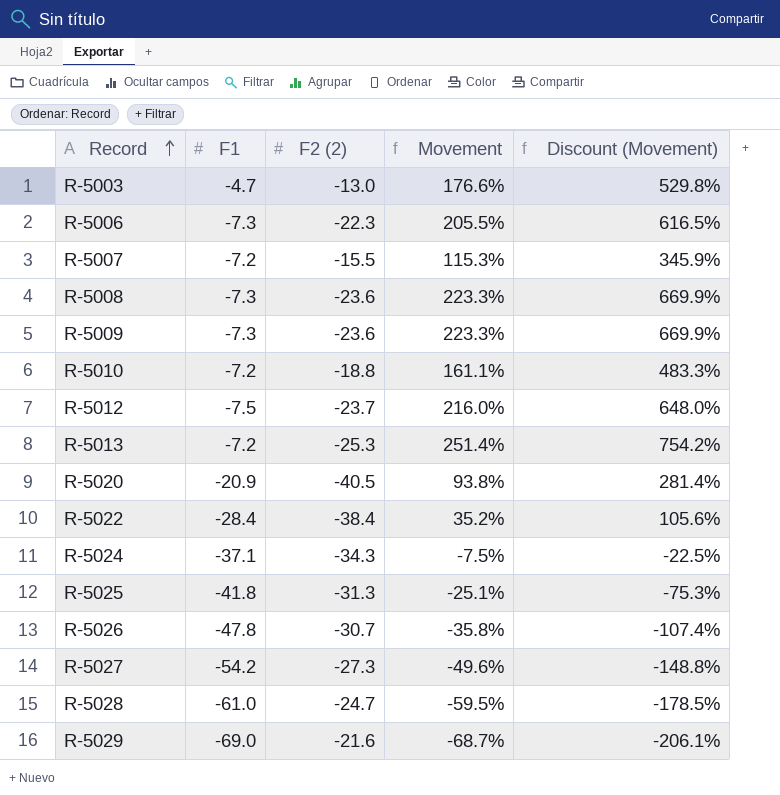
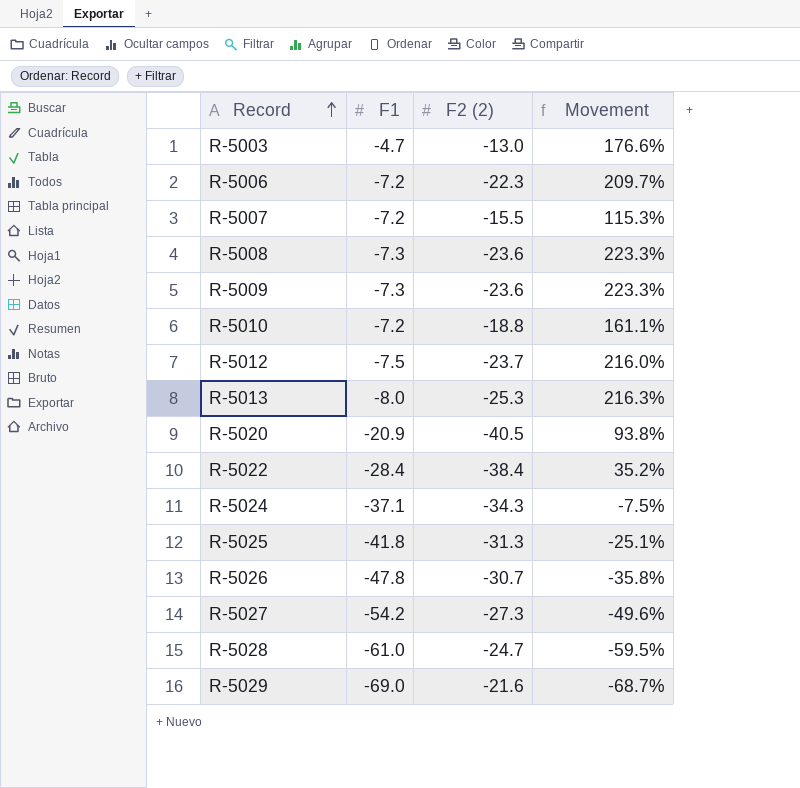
column Discount (Movement) | formula: [Movement] * 3 -> none
R-5006 | F1: -7.3 -> -7.2
R-5006 | Movement: 205.5% -> 209.7%
R-5013 | F1: -7.2 -> -8.0
R-5013 | Movement: 251.4% -> 216.3%

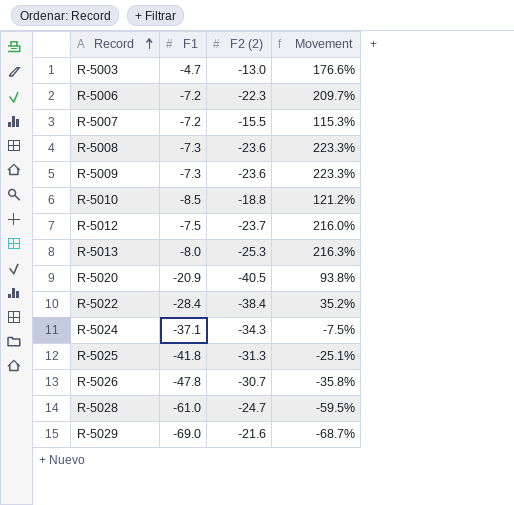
row R-5027: -54.2 | -27.3 | -49.6% -> none
R-5010 | F1: -7.2 -> -8.5
R-5010 | Movement: 161.1% -> 121.2%

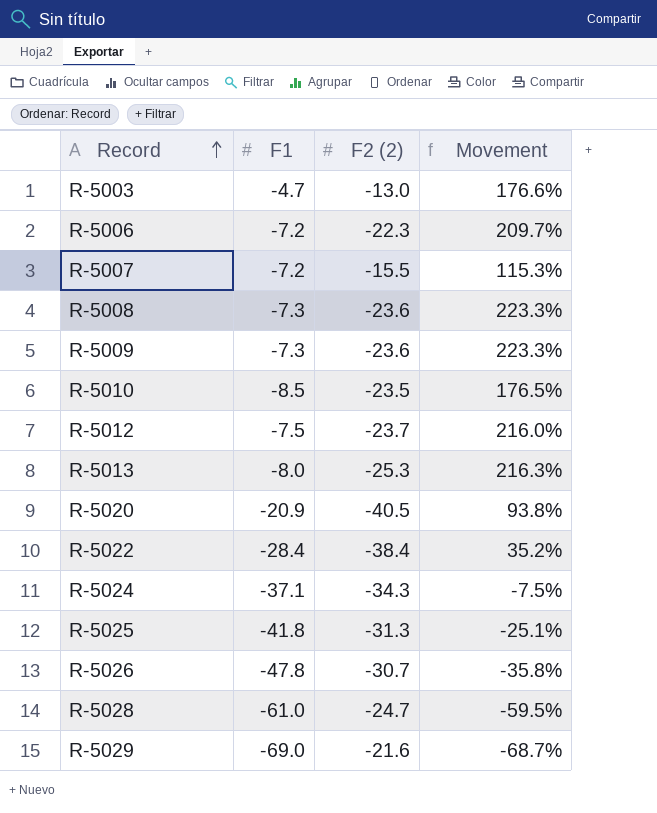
R-5010 | F2 (2): -18.8 -> -23.5
R-5010 | Movement: 121.2% -> 176.5%

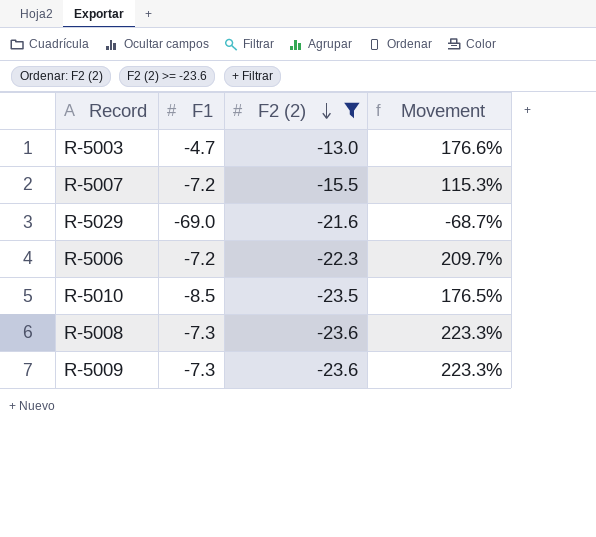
filter: none -> F2 (2) >= -23.6
row order: Record ascending -> F2 (2) descending

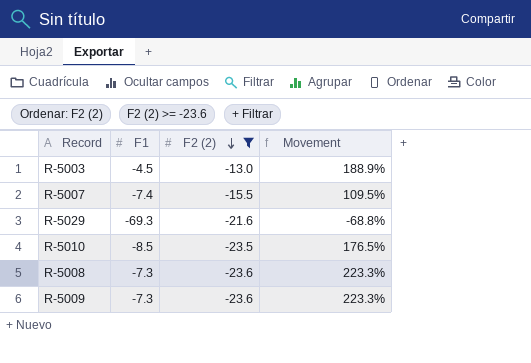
row R-5006: -7.2 | -22.3 | 209.7% -> none
R-5003 | F1: -4.7 -> -4.5
R-5003 | Movement: 176.6% -> 188.9%
R-5007 | F1: -7.2 -> -7.4
R-5007 | Movement: 115.3% -> 109.5%
R-5029 | F1: -69.0 -> -69.3
R-5029 | Movement: -68.7% -> -68.8%

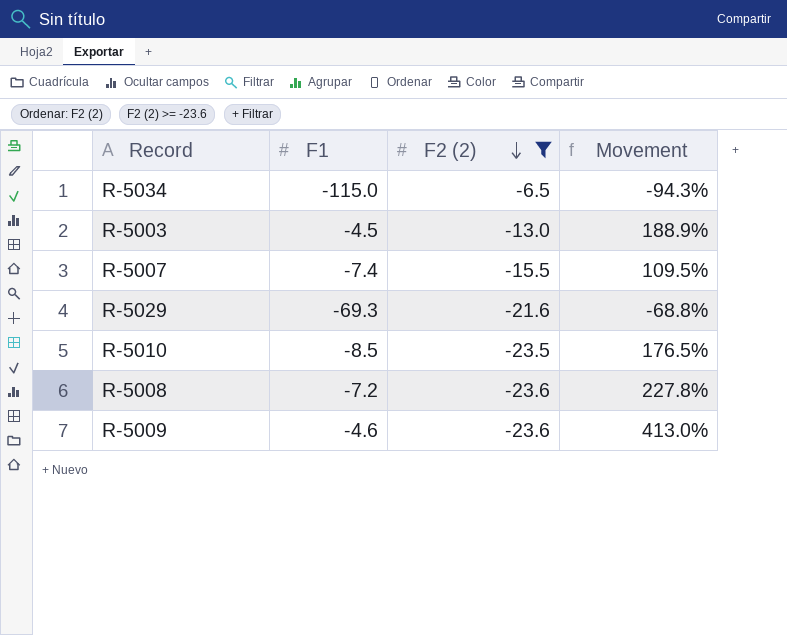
row R-5034: none -> -115.0 | -6.5 | -94.3%
R-5008 | F1: -7.3 -> -7.2
R-5008 | Movement: 223.3% -> 227.8%
R-5009 | F1: -7.3 -> -4.6
R-5009 | Movement: 223.3% -> 413.0%

